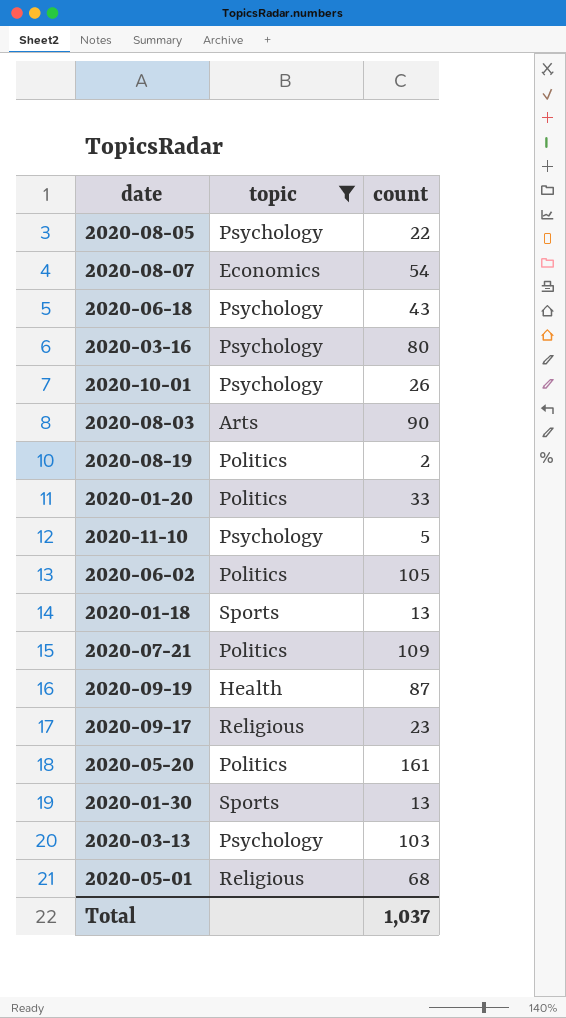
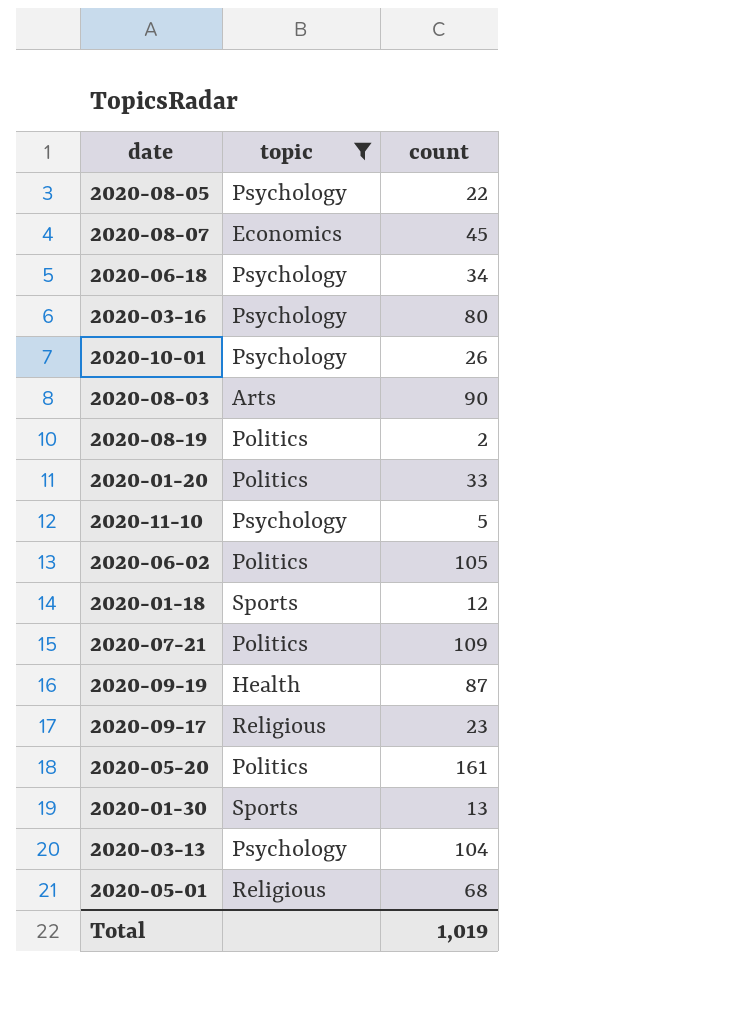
2020-08-07 | count: 54 -> 45
2020-06-18 | count: 43 -> 34
2020-01-18 | count: 13 -> 12
2020-03-13 | count: 103 -> 104
Total | count: 1,037 -> 1,019

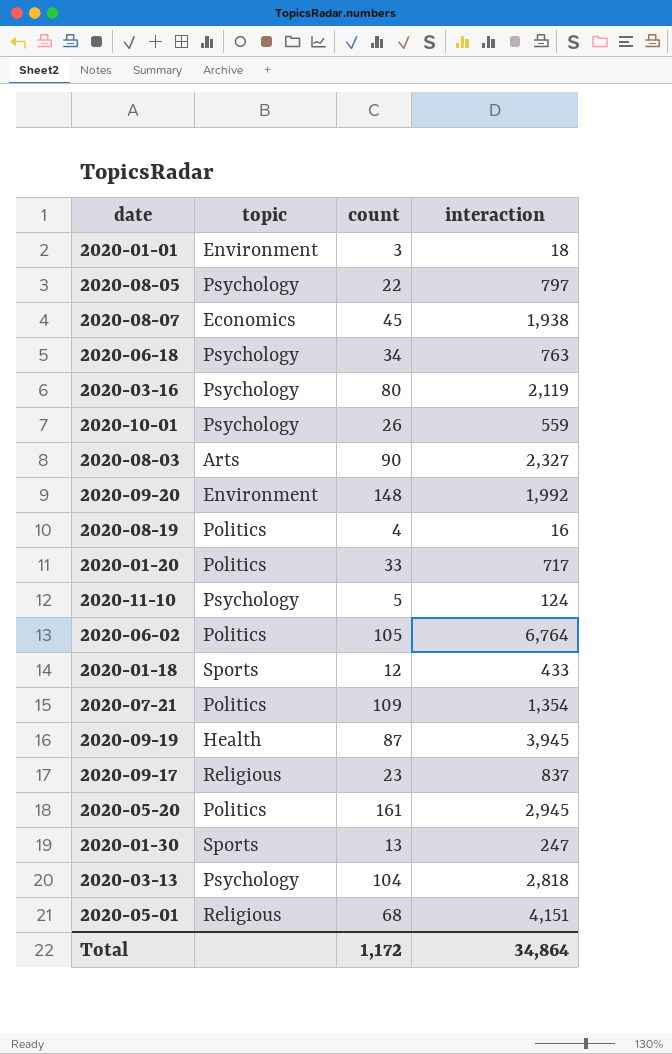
filter: topic != Environment -> none
column interaction | position: none -> 4
2020-08-19 | count: 2 -> 4
Total | count: 1,019 -> 1,172

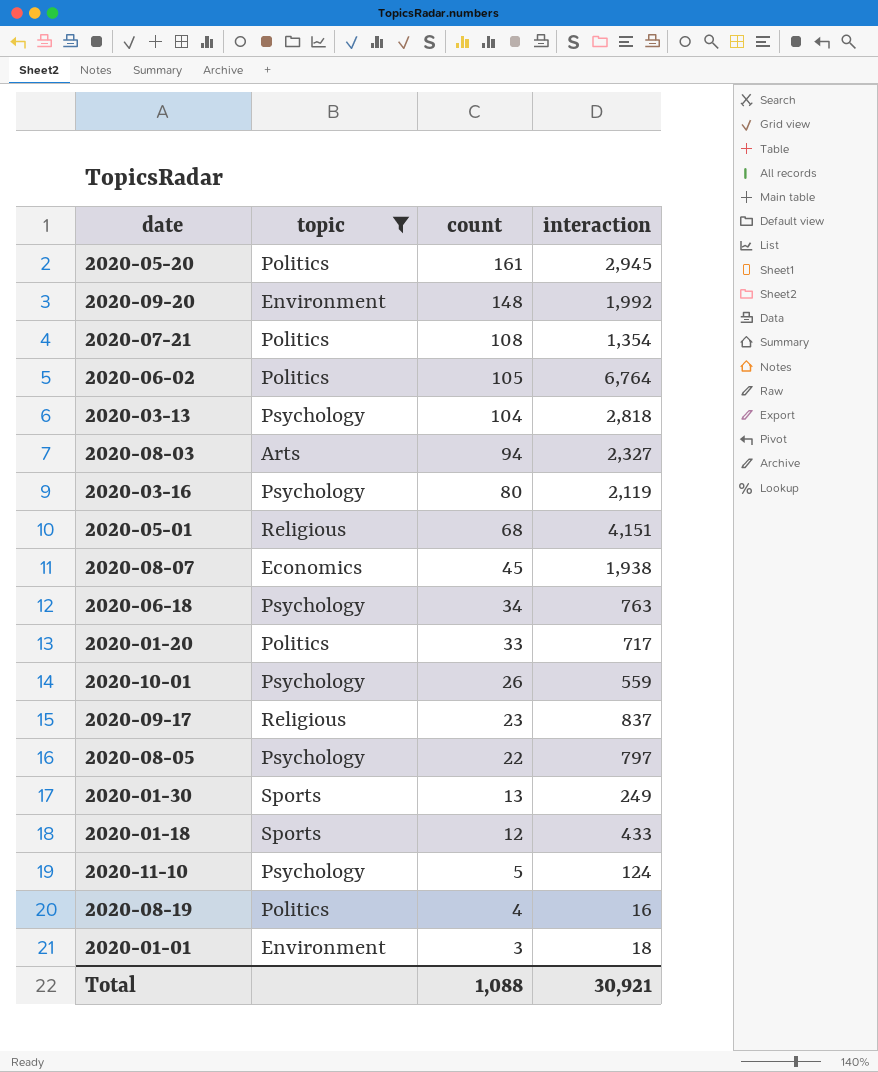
filter: none -> topic != Health
row order: none -> count descending
2020-07-21 | count: 109 -> 108
2020-08-03 | count: 90 -> 94
2020-01-30 | interaction: 247 -> 249
Total | count: 1,172 -> 1,088
Total | interaction: 34,864 -> 30,921

